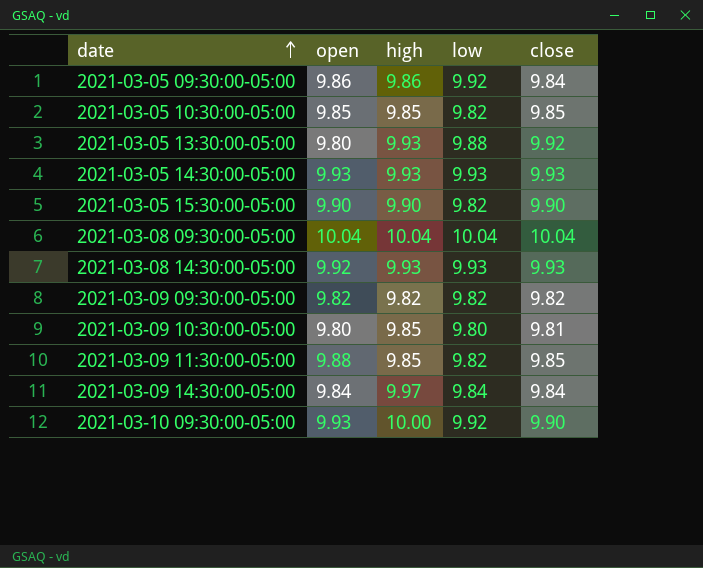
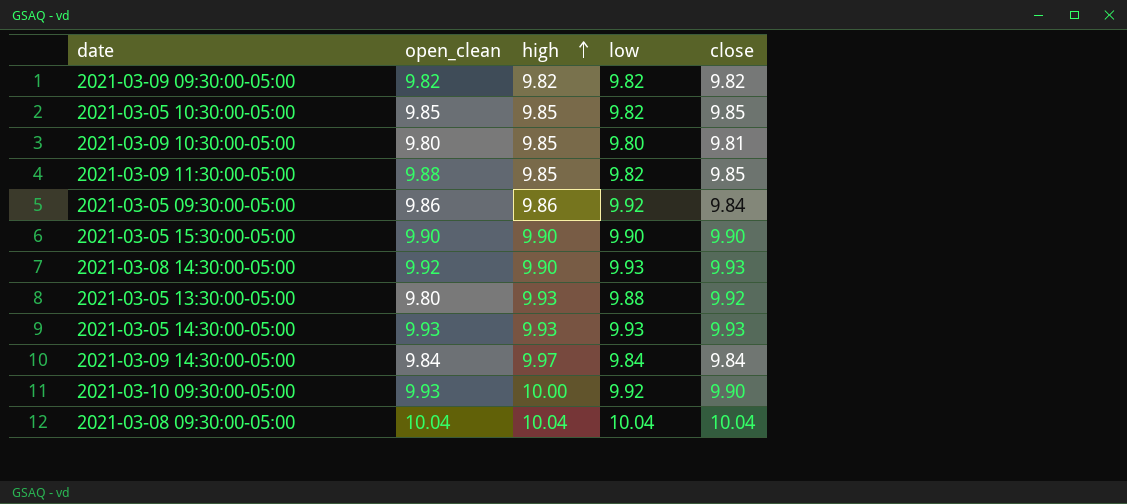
row order: date ascending -> high ascending
column name: open -> open_clean
2021-03-05 15:30:00-05:00 | low: 9.82 -> 9.90
2021-03-08 14:30:00-05:00 | high: 9.93 -> 9.90

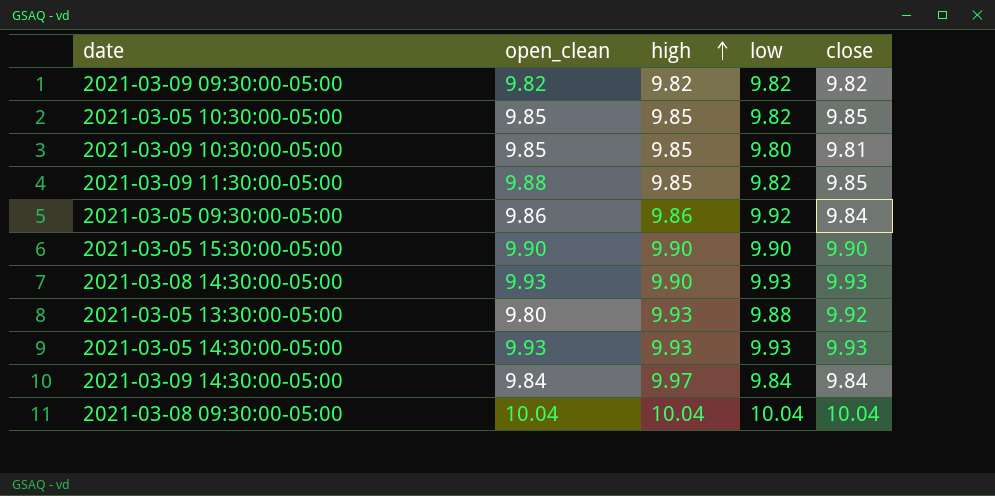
row 2021-03-10 09:30:00-05:00: 9.93 | 10.00 | 9.92 | 9.90 -> none
2021-03-09 10:30:00-05:00 | open_clean: 9.80 -> 9.85
2021-03-08 14:30:00-05:00 | open_clean: 9.92 -> 9.93

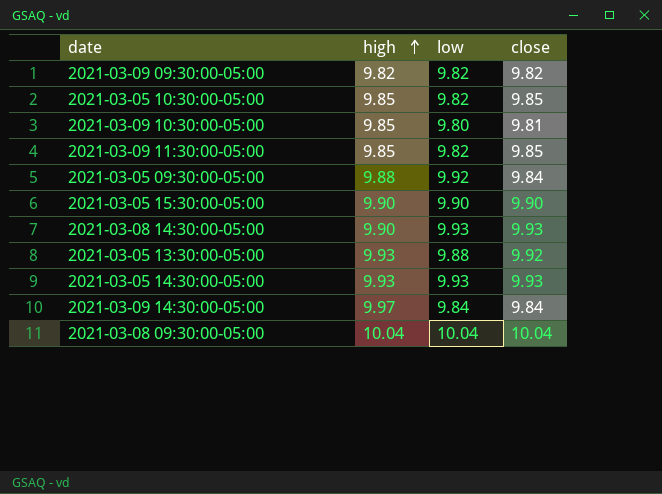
column open_clean | position: 2 -> none
2021-03-05 09:30:00-05:00 | high: 9.86 -> 9.88

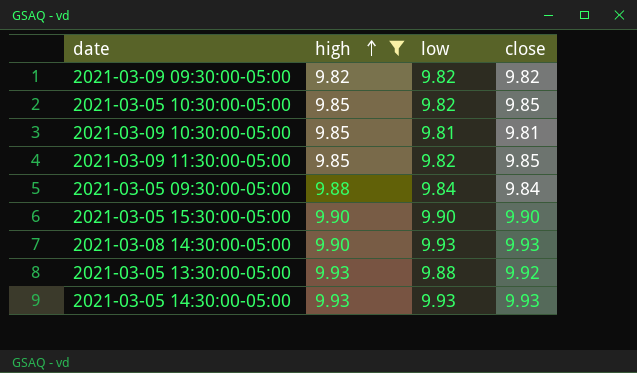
filter: none -> high <= 9.93
2021-03-09 10:30:00-05:00 | low: 9.80 -> 9.81
2021-03-05 09:30:00-05:00 | low: 9.92 -> 9.84

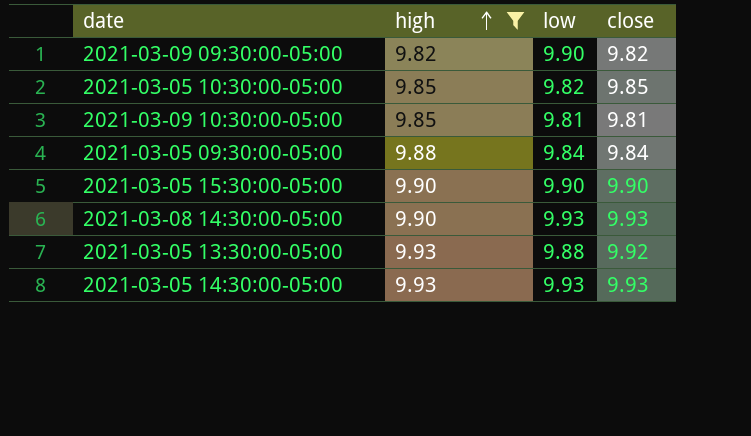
row 2021-03-09 11:30:00-05:00: 9.85 | 9.82 | 9.85 -> none
2021-03-09 09:30:00-05:00 | low: 9.82 -> 9.90

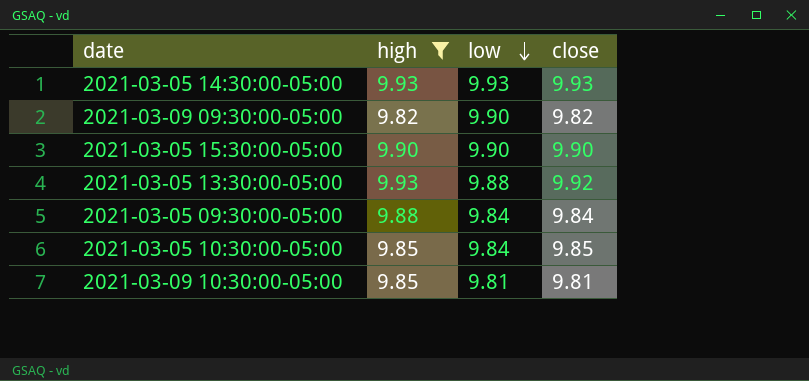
row order: high ascending -> low descending
row 2021-03-08 14:30:00-05:00: 9.90 | 9.93 | 9.93 -> none
2021-03-05 10:30:00-05:00 | low: 9.82 -> 9.84

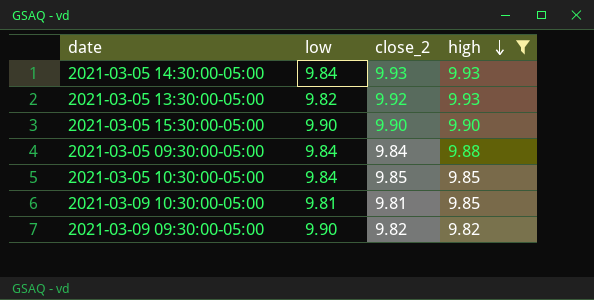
row order: low descending -> high descending
column name: close -> close_2
column high | position: 2 -> 4
2021-03-05 14:30:00-05:00 | low: 9.93 -> 9.84
2021-03-05 13:30:00-05:00 | low: 9.88 -> 9.82

